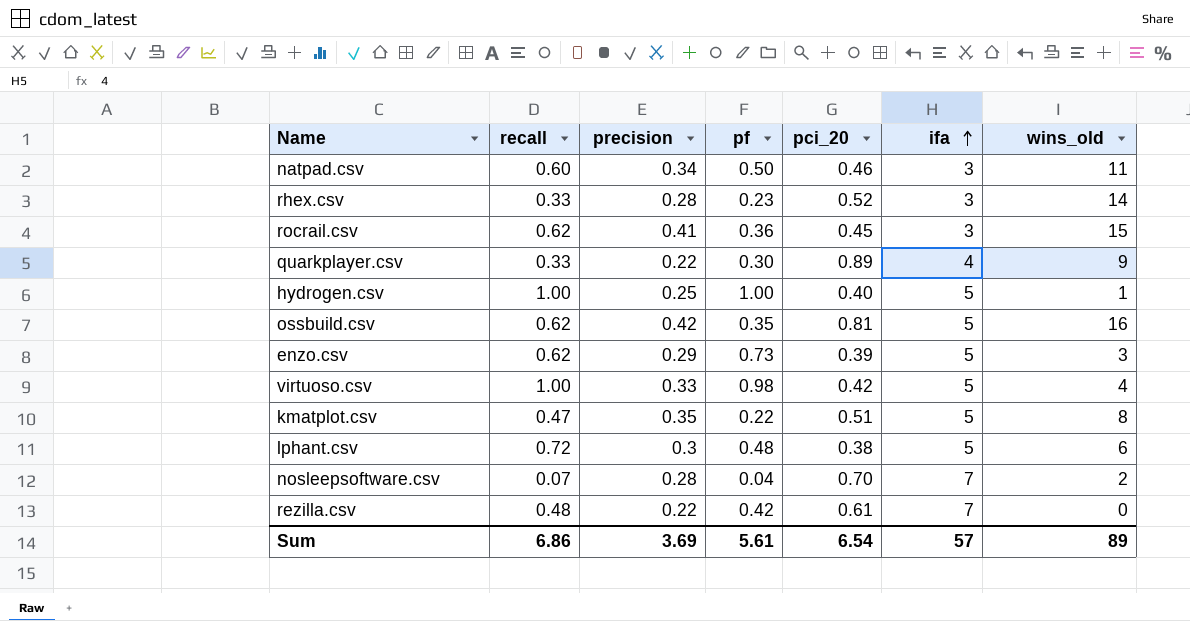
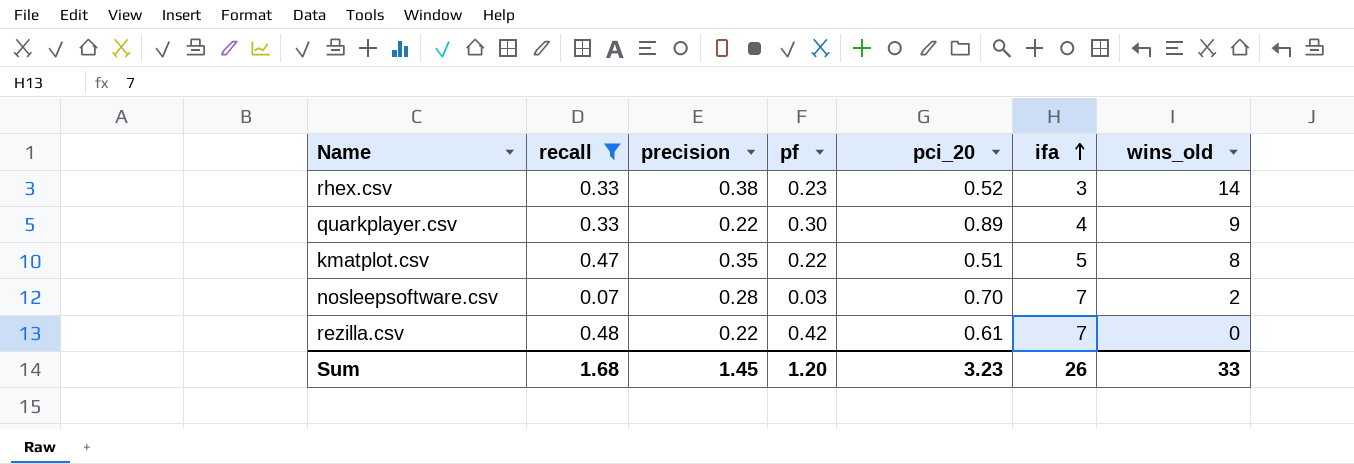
filter: none -> recall <= 0.48
rhex.csv | precision: 0.28 -> 0.38
nosleepsoftware.csv | pf: 0.04 -> 0.03
Sum | recall: 6.86 -> 1.68
Sum | precision: 3.69 -> 1.45
Sum | pf: 5.61 -> 1.20
Sum | pci_20: 6.54 -> 3.23
Sum | ifa: 57 -> 26
Sum | wins_old: 89 -> 33

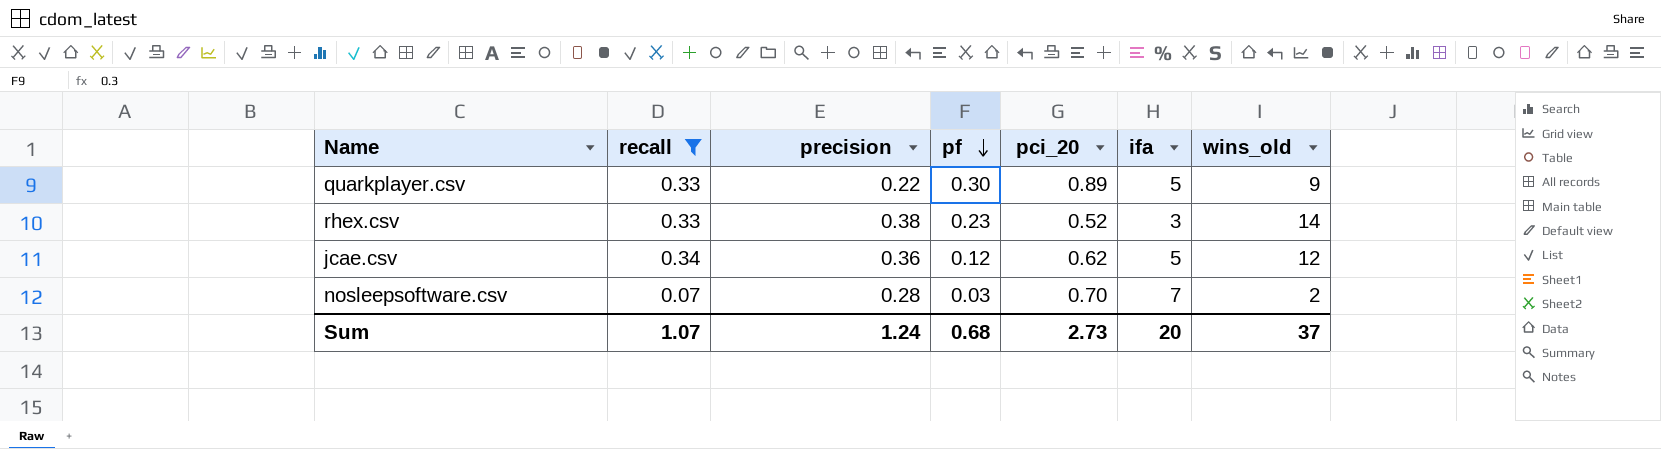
row order: ifa ascending -> pf descending
row kmatplot.csv: 0.47 | 0.35 | 0.22 | 0.51 | 5 | 8 -> none
row rezilla.csv: 0.48 | 0.22 | 0.42 | 0.61 | 7 | 0 -> none
quarkplayer.csv | ifa: 4 -> 5
row jcae.csv: none -> 0.34 | 0.36 | 0.12 | 0.62 | 5 | 12
Sum | recall: 1.68 -> 1.07
Sum | precision: 1.45 -> 1.24
Sum | pf: 1.20 -> 0.68
Sum | pci_20: 3.23 -> 2.73
Sum | ifa: 26 -> 20
Sum | wins_old: 33 -> 37

